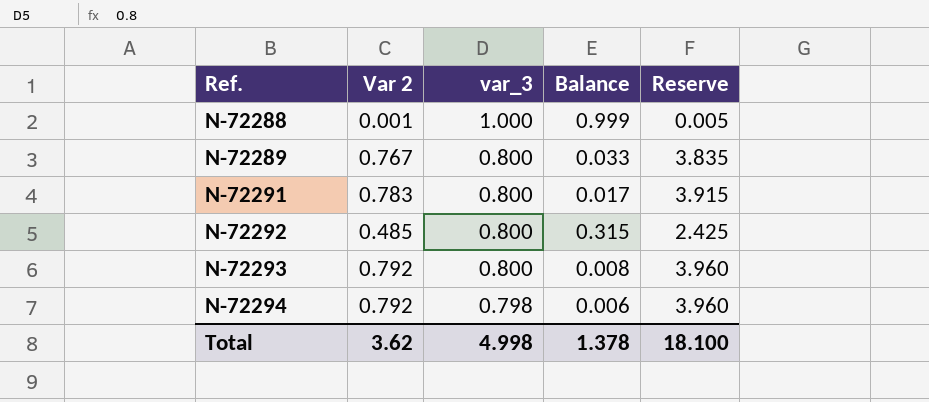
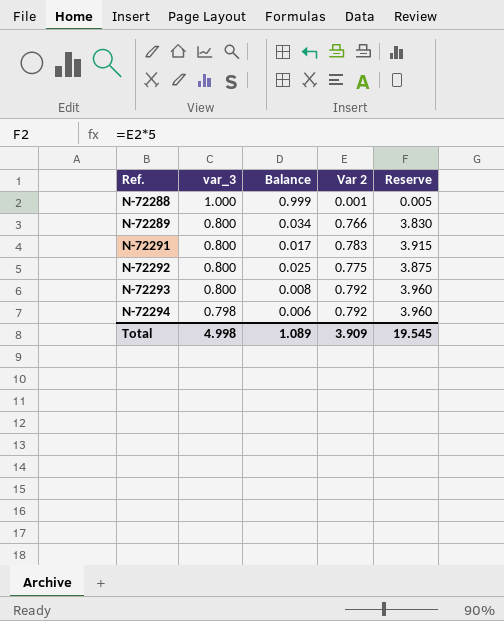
column Var 2 | position: 2 -> 4
N-72289 | Balance: 0.033 -> 0.034
N-72289 | Var 2: 0.767 -> 0.766
N-72289 | Reserve: 3.835 -> 3.830
N-72292 | Balance: 0.315 -> 0.025
N-72292 | Var 2: 0.485 -> 0.775
N-72292 | Reserve: 2.425 -> 3.875
Total | Balance: 1.378 -> 1.089
Total | Var 2: 3.62 -> 3.909
Total | Reserve: 18.100 -> 19.545

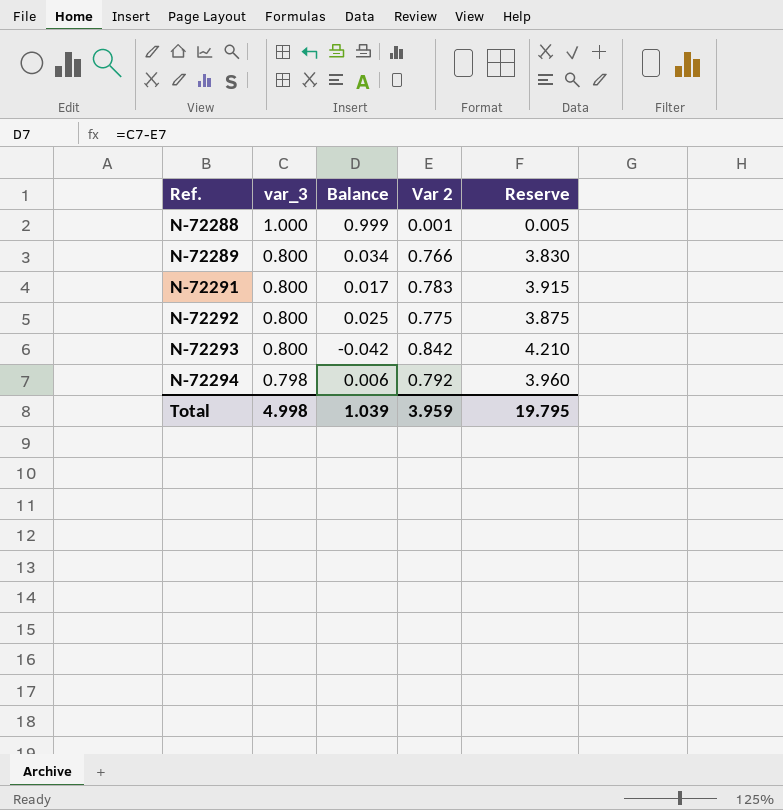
N-72293 | Balance: 0.008 -> -0.042
N-72293 | Var 2: 0.792 -> 0.842
N-72293 | Reserve: 3.960 -> 4.210
Total | Balance: 1.089 -> 1.039
Total | Var 2: 3.909 -> 3.959
Total | Reserve: 19.545 -> 19.795

